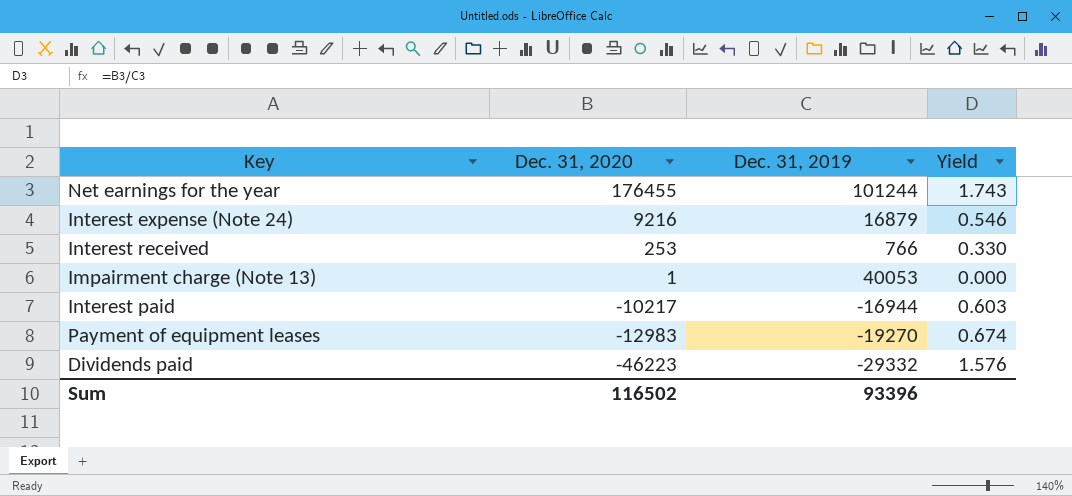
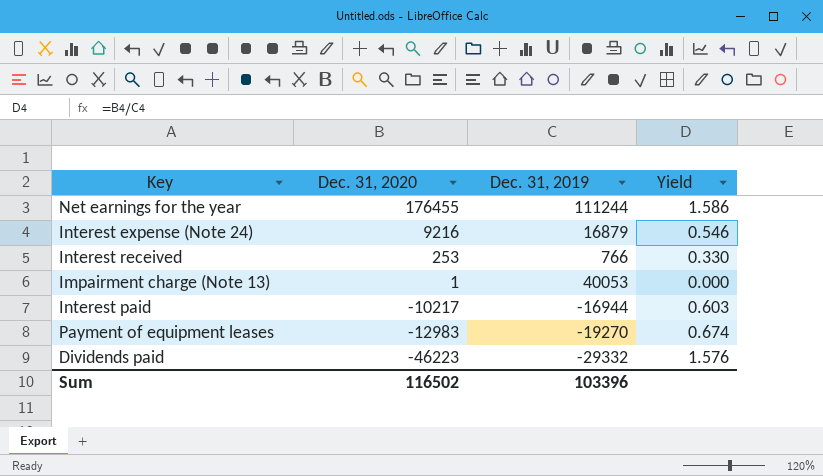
Net earnings for the year | Dec. 31, 2019: 101244 -> 111244
Net earnings for the year | Yield: 1.743 -> 1.586
Sum | Dec. 31, 2019: 93396 -> 103396

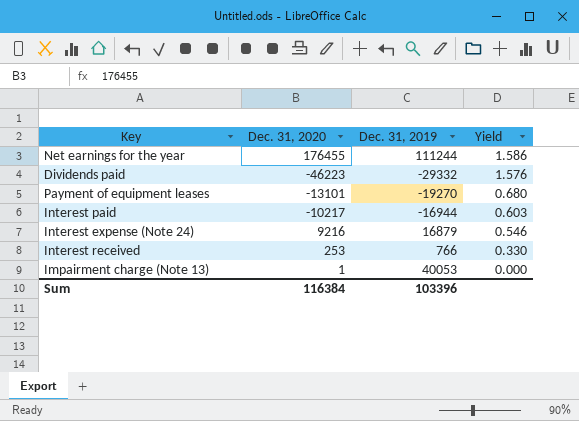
row order: Dec. 31, 2020 descending -> Yield descending
Payment of equipment leases | Dec. 31, 2020: -12983 -> -13101
Payment of equipment leases | Yield: 0.674 -> 0.680
Sum | Dec. 31, 2020: 116502 -> 116384

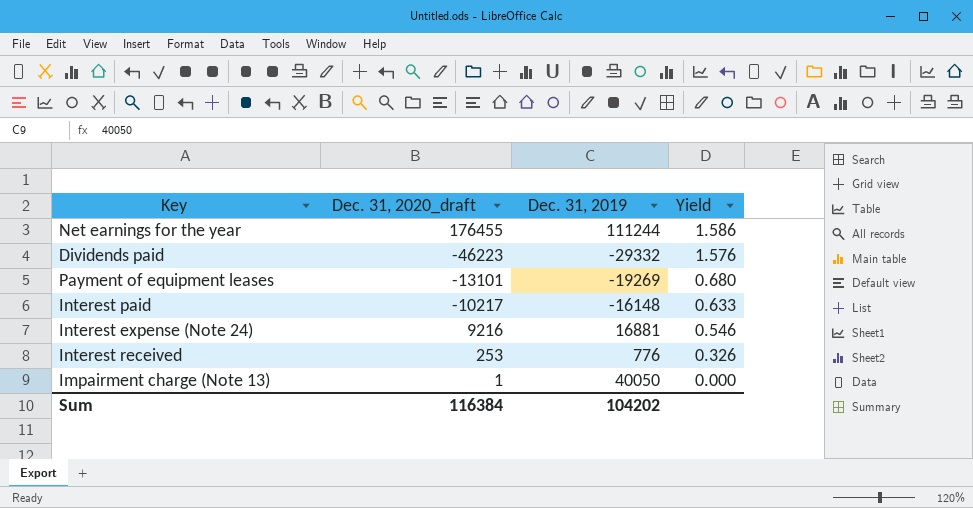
column name: Dec. 31, 2020 -> Dec. 31, 2020_draft
Payment of equipment leases | Dec. 31, 2019: -19270 -> -19269
Interest paid | Dec. 31, 2019: -16944 -> -16148
Interest paid | Yield: 0.603 -> 0.633
Interest expense (Note 24) | Dec. 31, 2019: 16879 -> 16881
Interest received | Dec. 31, 2019: 766 -> 776
Interest received | Yield: 0.330 -> 0.326
Impairment charge (Note 13) | Dec. 31, 2019: 40053 -> 40050
Sum | Dec. 31, 2019: 103396 -> 104202

